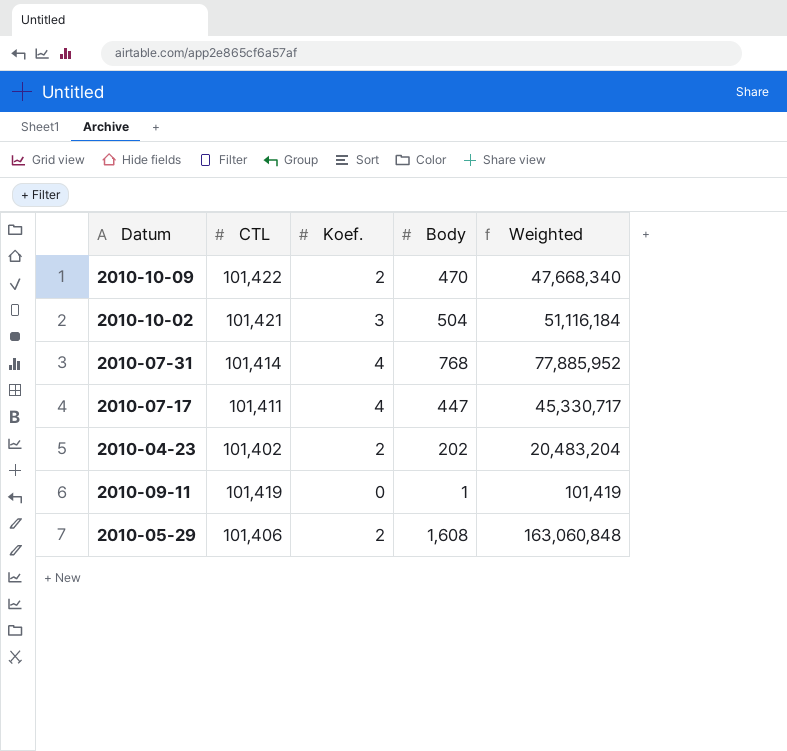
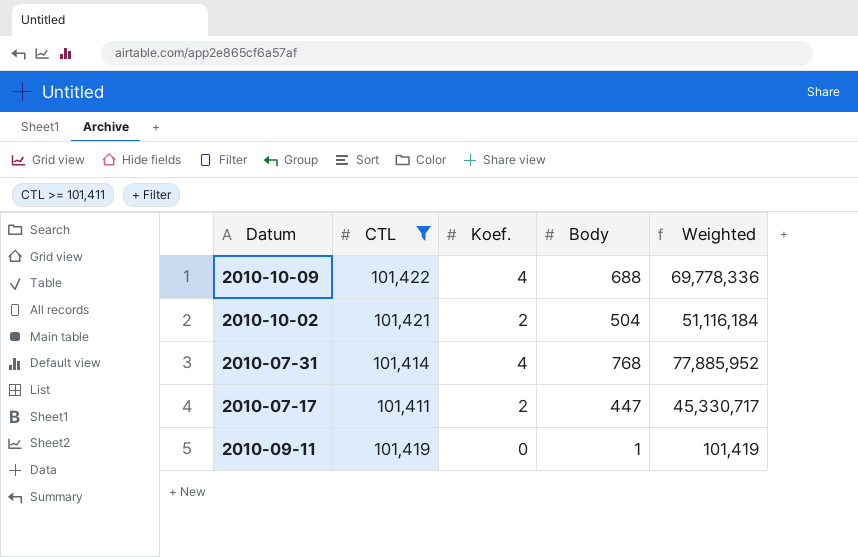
filter: none -> CTL >= 101,411
2010-10-09 | Koef.: 2 -> 4
2010-10-09 | Body: 470 -> 688
2010-10-09 | Weighted: 47,668,340 -> 69,778,336
2010-10-02 | Koef.: 3 -> 2
2010-07-17 | Koef.: 4 -> 2

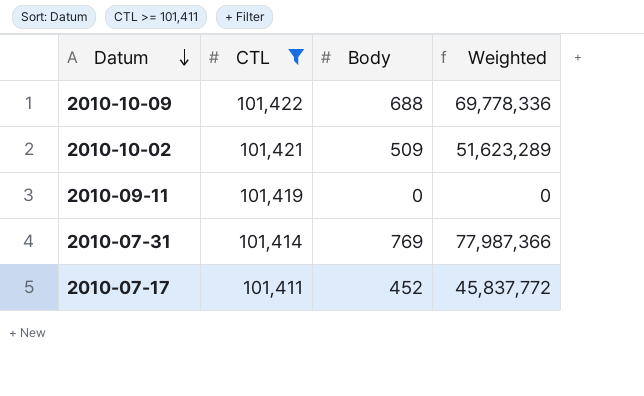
row order: none -> Datum descending
column Koef. | position: 3 -> none
2010-10-02 | Body: 504 -> 509
2010-10-02 | Weighted: 51,116,184 -> 51,623,289
2010-09-11 | Body: 1 -> 0
2010-09-11 | Weighted: 101,419 -> 0
2010-07-31 | Body: 768 -> 769
2010-07-31 | Weighted: 77,885,952 -> 77,987,366
2010-07-17 | Body: 447 -> 452
2010-07-17 | Weighted: 45,330,717 -> 45,837,772

